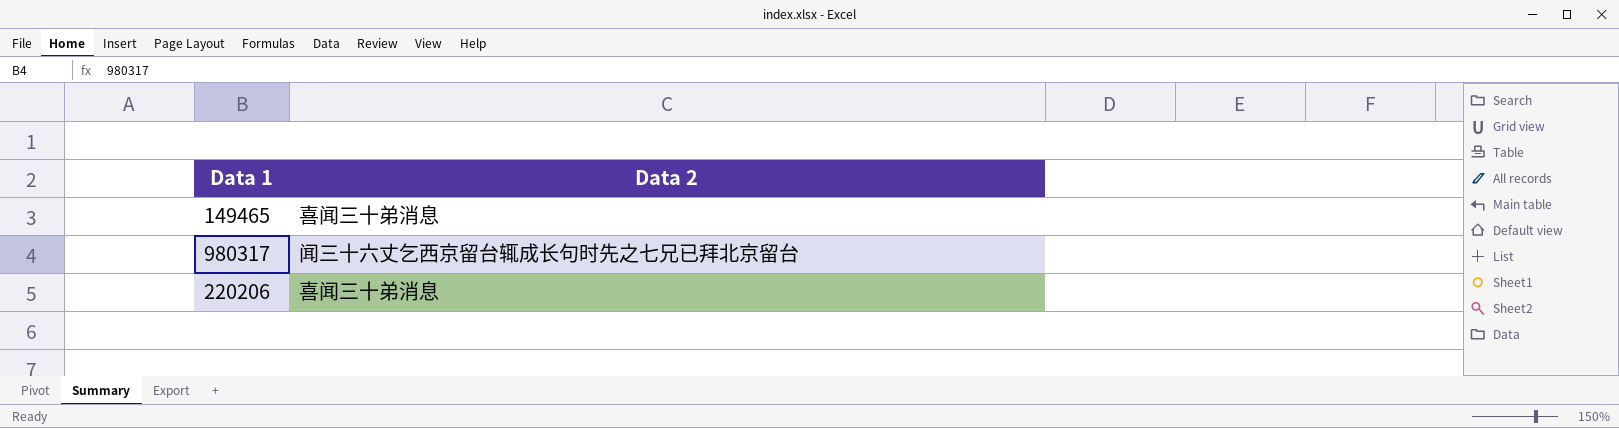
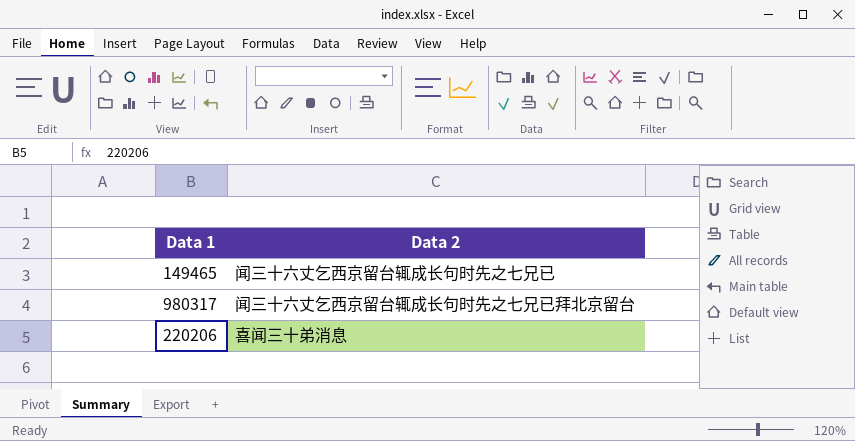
149465 | Data 2: 喜闻三十弟消息 -> 闻三十六丈乞西京留台辄成长句时先之七兄已

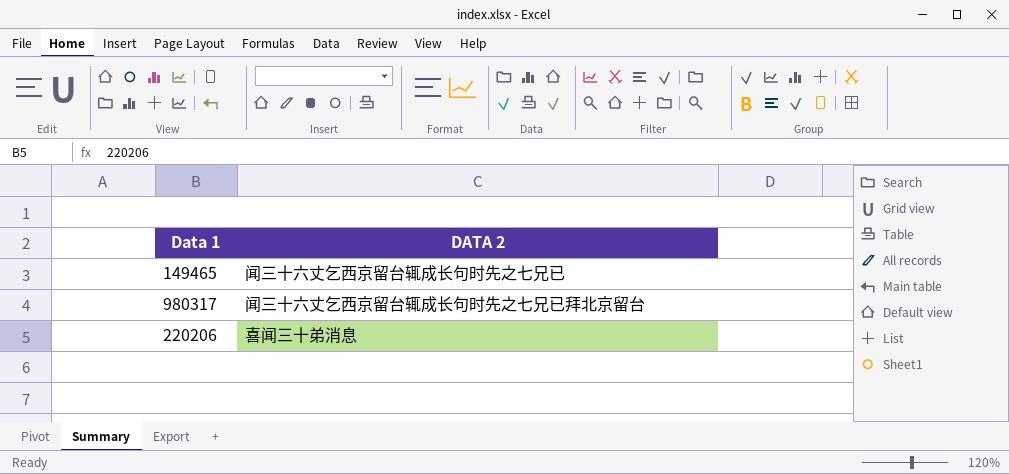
column name: Data 2 -> DATA 2

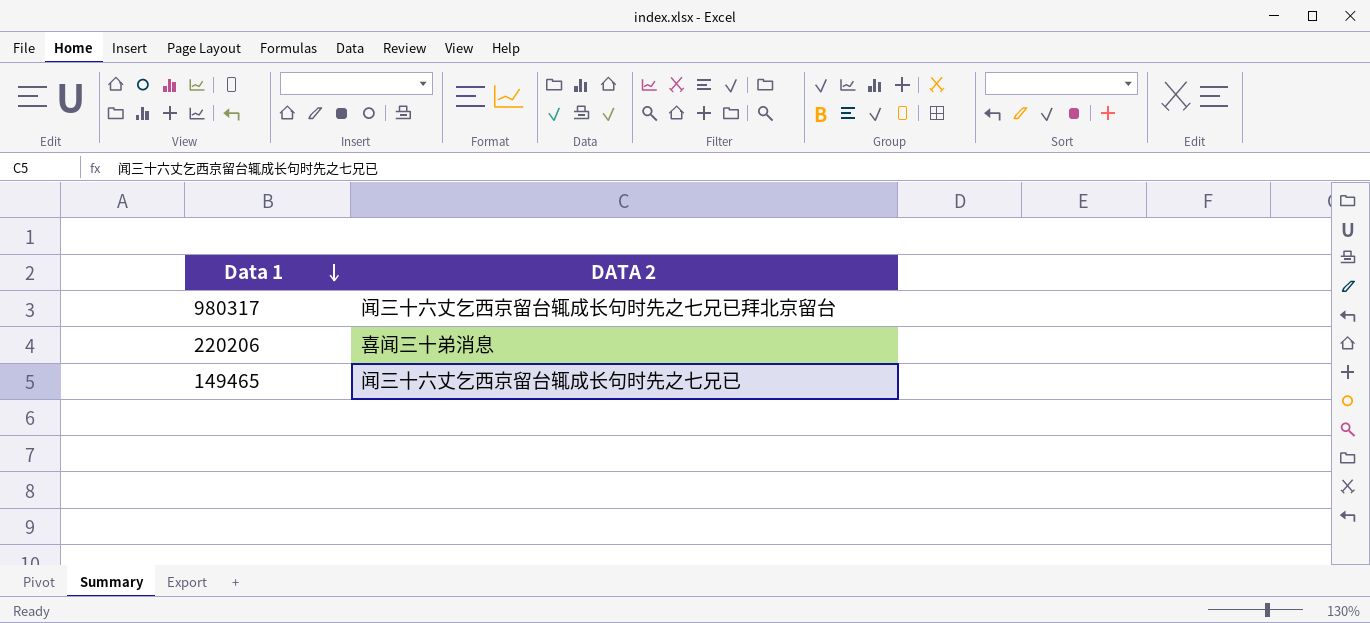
row order: none -> Data 1 descending

